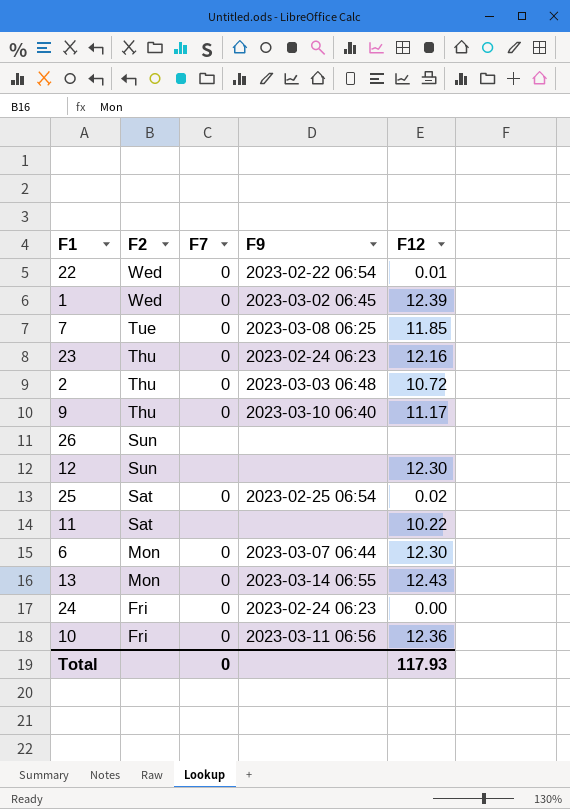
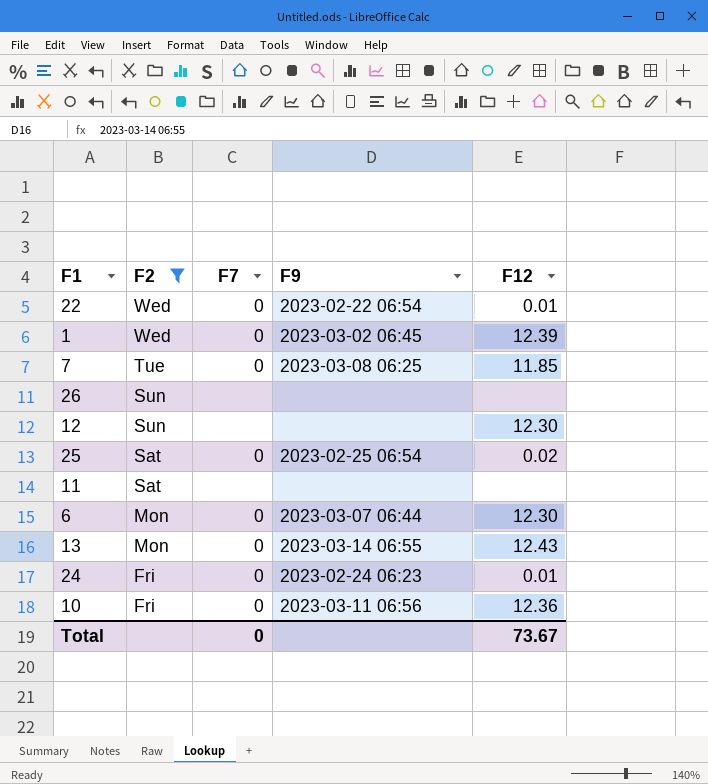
filter: none -> F2 != Thu
11 | F12: 10.22 -> none
24 | F12: 0.00 -> 0.01
Total | F12: 117.93 -> 73.67

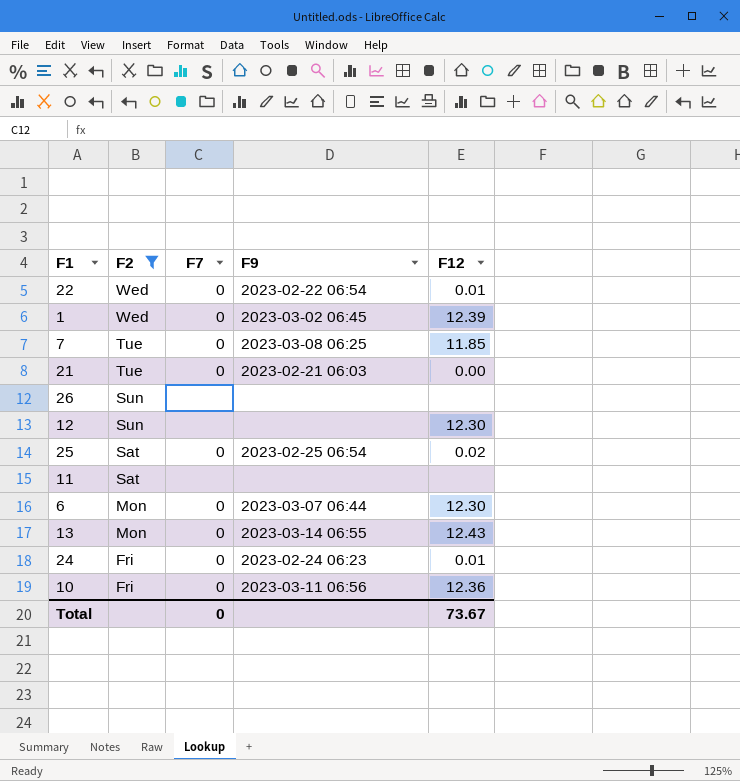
row 21: none -> Tue | 0 | 2023-02-21 06:03 | 0.00

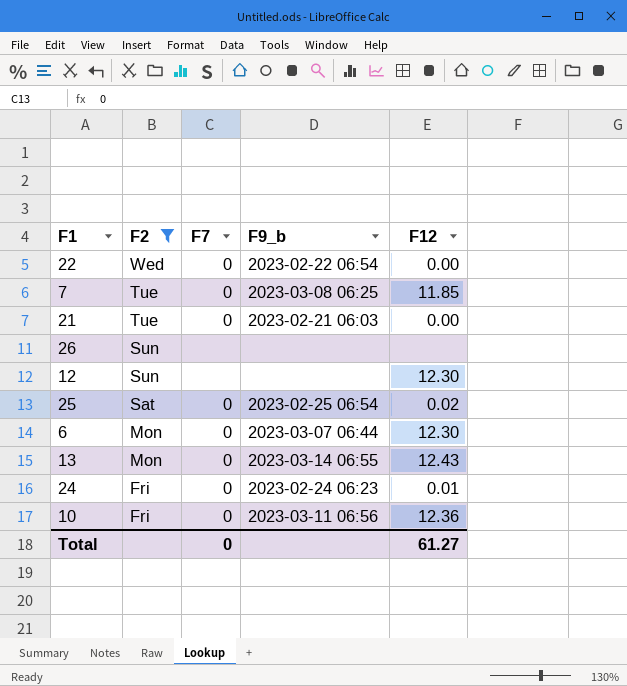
column name: F9 -> F9_b
row 1: Wed | 0 | 2023-03-02 06:45 | 12.39 -> none
row 11: Sat | none | none | none -> none
22 | F12: 0.01 -> 0.00
Total | F12: 73.67 -> 61.27

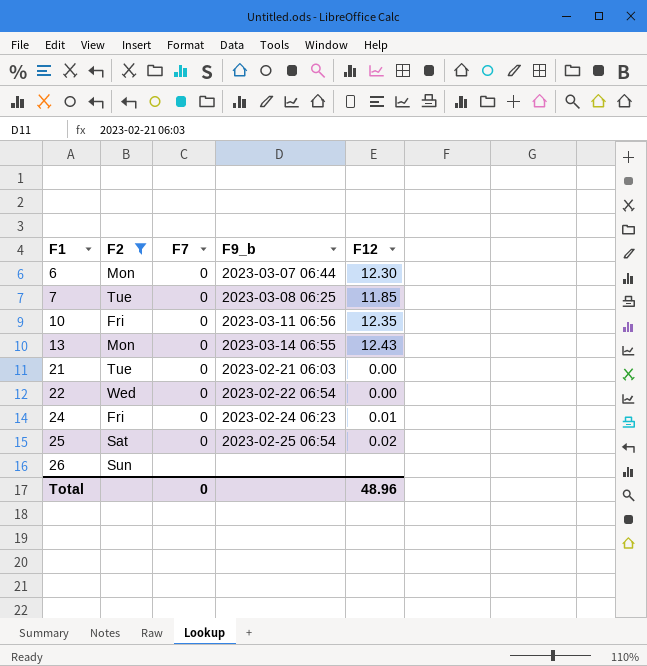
row order: F2 descending -> F1 ascending
row 12: Sun | none | none | 12.30 -> none
10 | F12: 12.36 -> 12.35
Total | F12: 61.27 -> 48.96

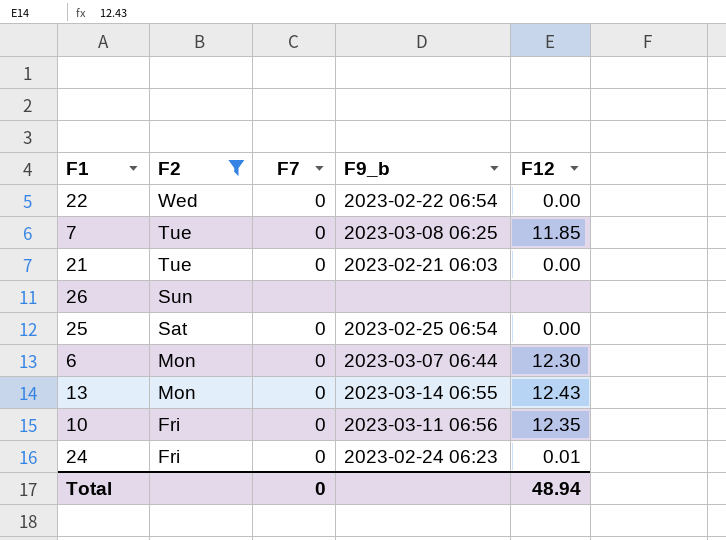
row order: F1 ascending -> F2 descending
25 | F12: 0.02 -> 0.00
Total | F12: 48.96 -> 48.94

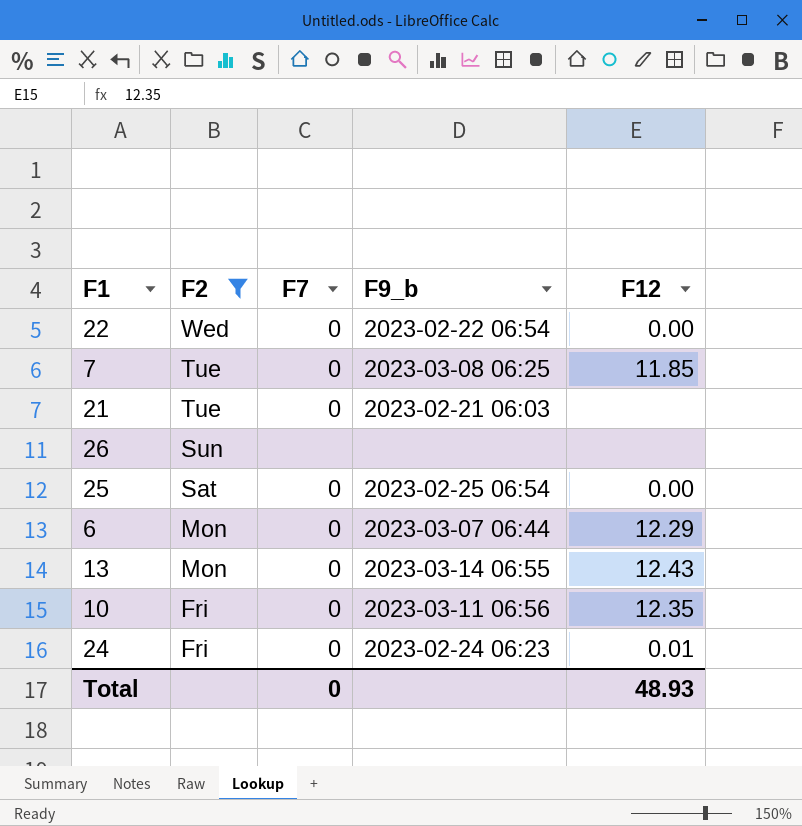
21 | F12: 0.00 -> none
6 | F12: 12.30 -> 12.29
Total | F12: 48.94 -> 48.93

